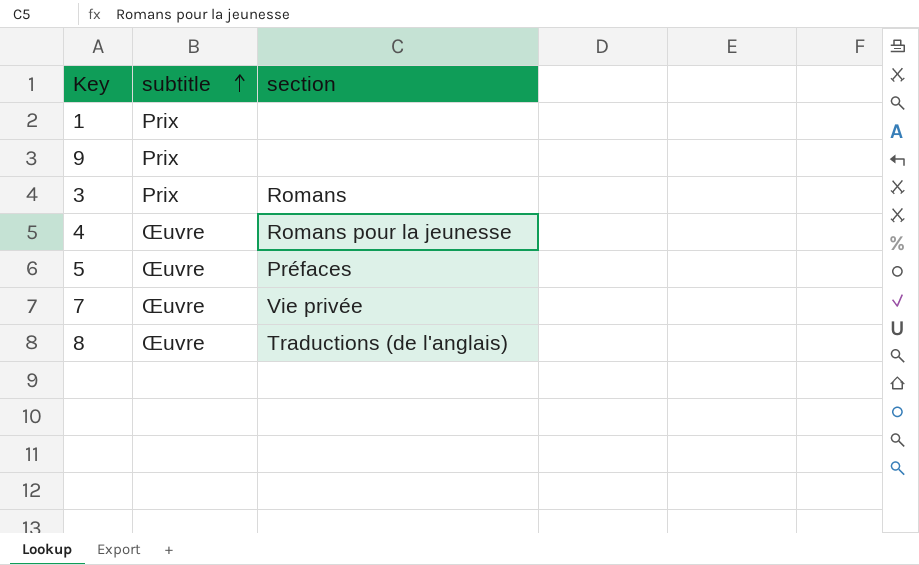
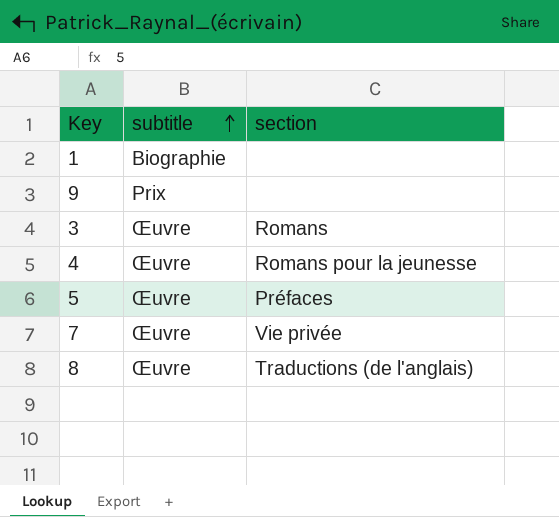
1 | subtitle: Prix -> Biographie
3 | subtitle: Prix -> Œuvre

